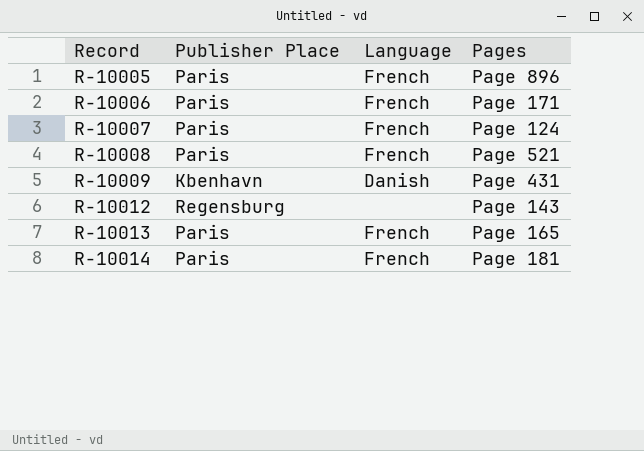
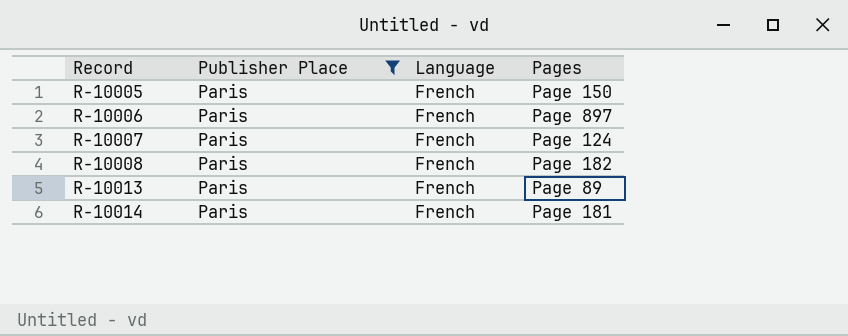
filter: none -> Publisher Place = Paris
R-10005 | Pages: Page 896 -> Page 150
R-10006 | Pages: Page 171 -> Page 897
R-10008 | Pages: Page 521 -> Page 182
R-10013 | Pages: Page 165 -> Page 89

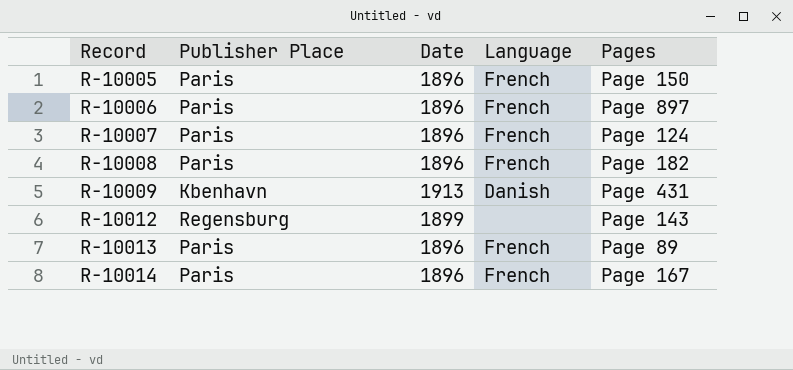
filter: Publisher Place = Paris -> none
column Date | position: none -> 3
R-10014 | Pages: Page 181 -> Page 167

